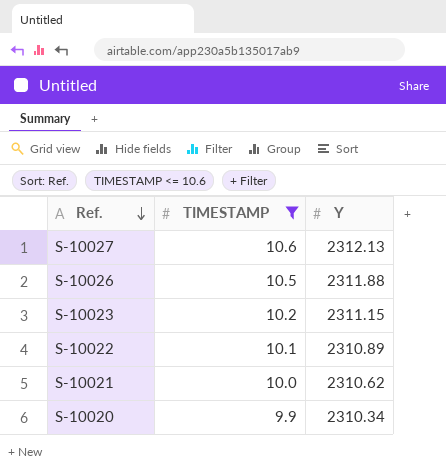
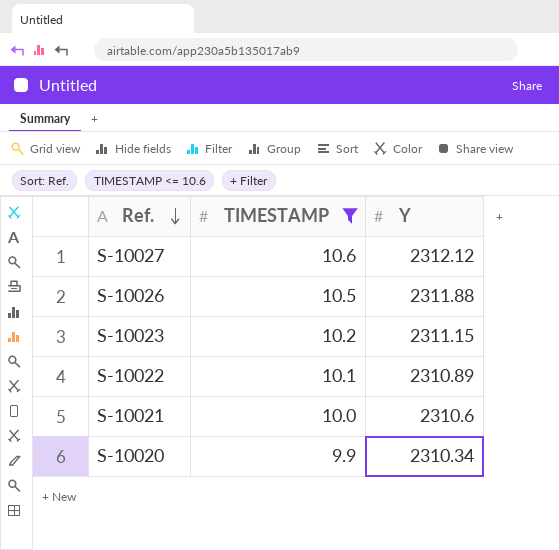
S-10027 | Y: 2312.13 -> 2312.12
S-10021 | Y: 2310.62 -> 2310.6

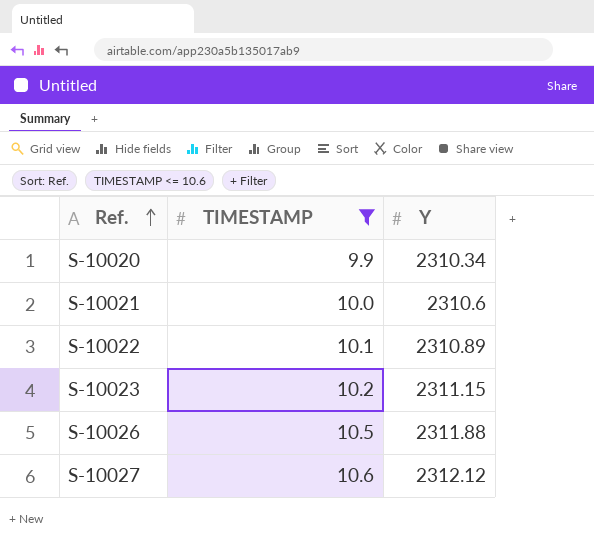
row order: Ref. descending -> Ref. ascending

